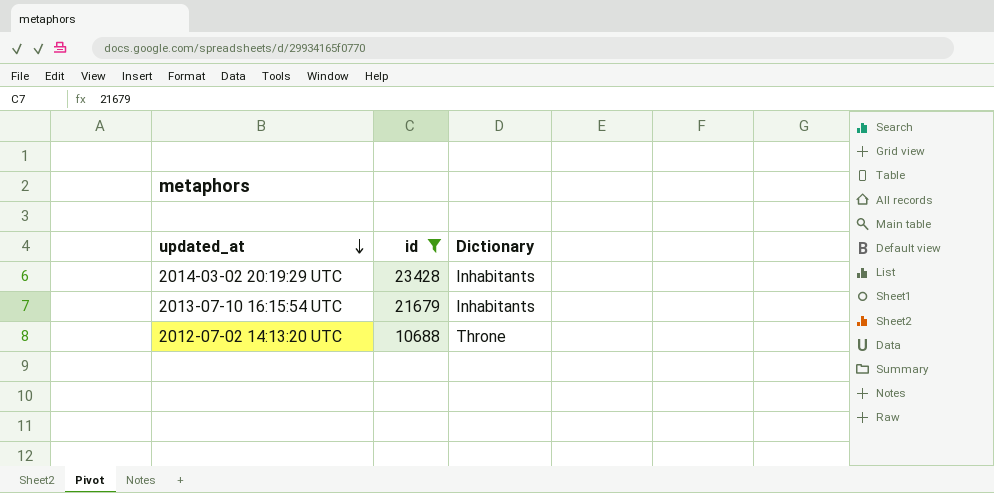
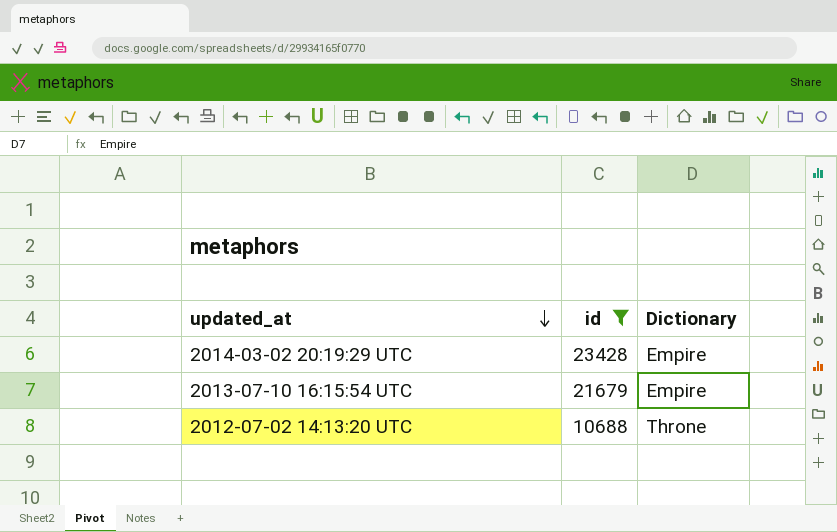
2014-03-02 20:19:29 UTC | Dictionary: Inhabitants -> Empire
2013-07-10 16:15:54 UTC | Dictionary: Inhabitants -> Empire

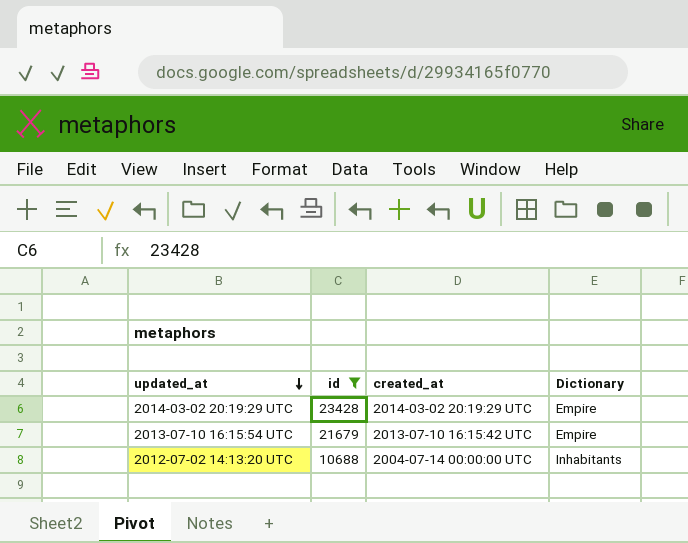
column created_at | position: none -> 3
2012-07-02 14:13:20 UTC | Dictionary: Throne -> Inhabitants

